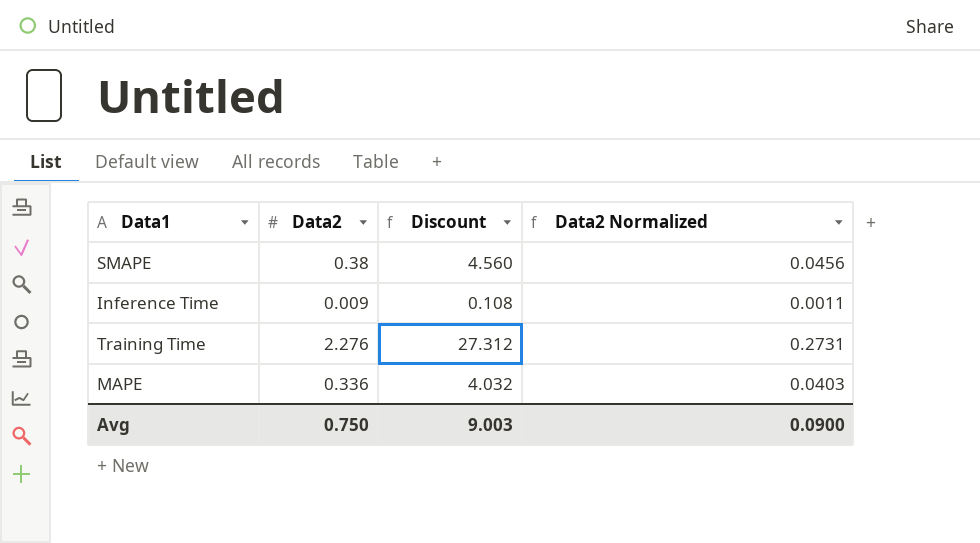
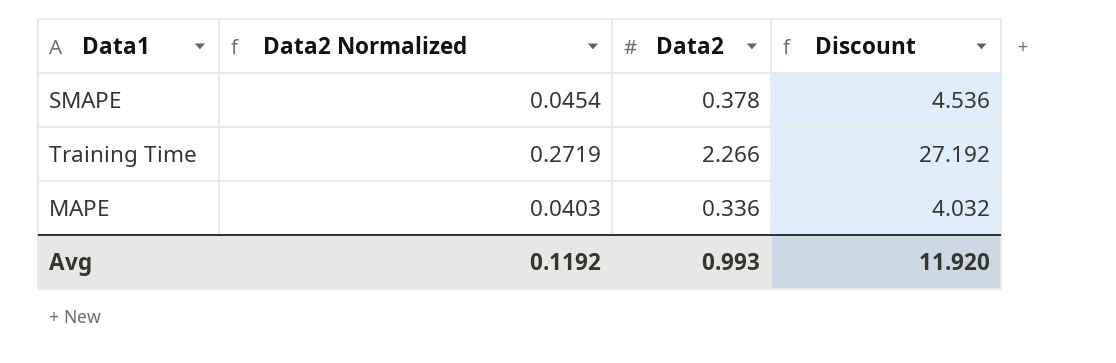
column Data2 Normalized | position: 4 -> 2
row Inference Time: 0.009 | 0.108 | 0.0011 -> none
SMAPE | Data2 Normalized: 0.0456 -> 0.0454
SMAPE | Data2: 0.38 -> 0.378
SMAPE | Discount: 4.560 -> 4.536
Training Time | Data2 Normalized: 0.2731 -> 0.2719
Training Time | Data2: 2.276 -> 2.266
Training Time | Discount: 27.312 -> 27.192
Avg | Data2 Normalized: 0.0900 -> 0.1192
Avg | Data2: 0.750 -> 0.993
Avg | Discount: 9.003 -> 11.920

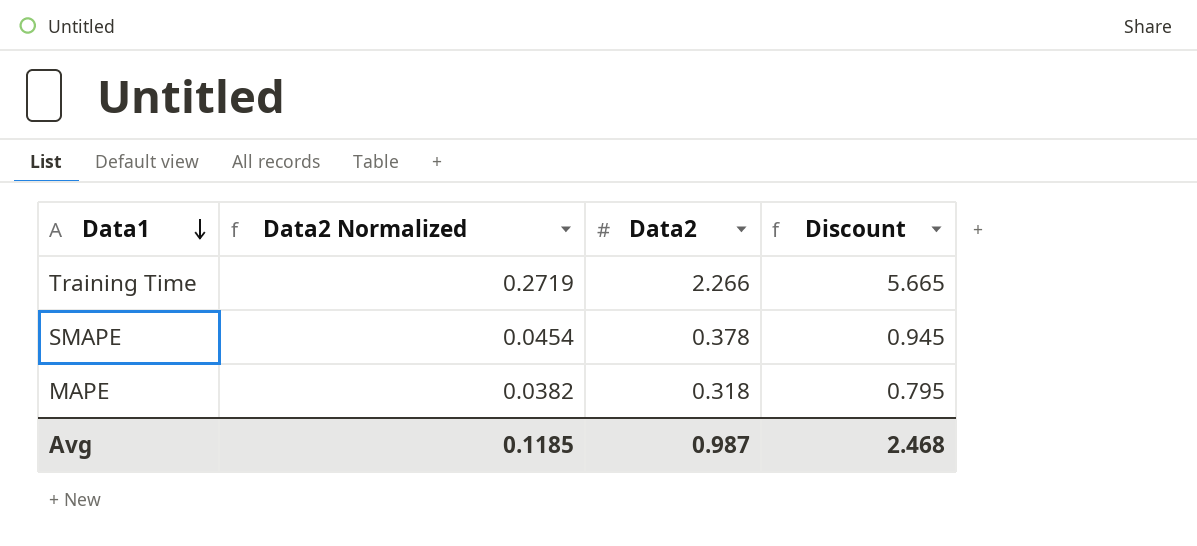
row order: none -> Data1 descending
column Discount | formula: [Data2] * 12 -> [Data2] * 2.5
MAPE | Data2 Normalized: 0.0403 -> 0.0382
MAPE | Data2: 0.336 -> 0.318
Avg | Data2 Normalized: 0.1192 -> 0.1185
Avg | Data2: 0.993 -> 0.987
Avg | Discount: 11.920 -> 2.468

